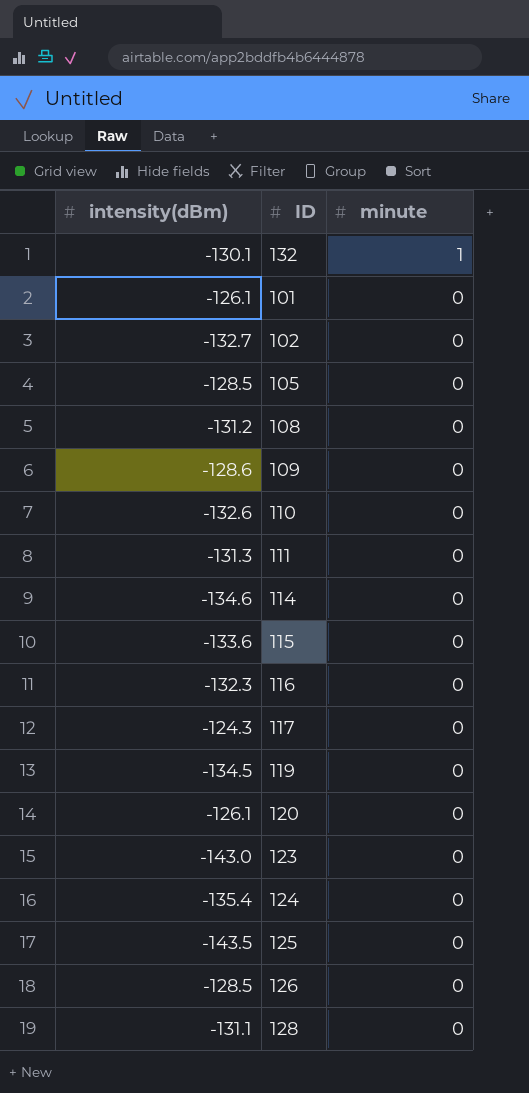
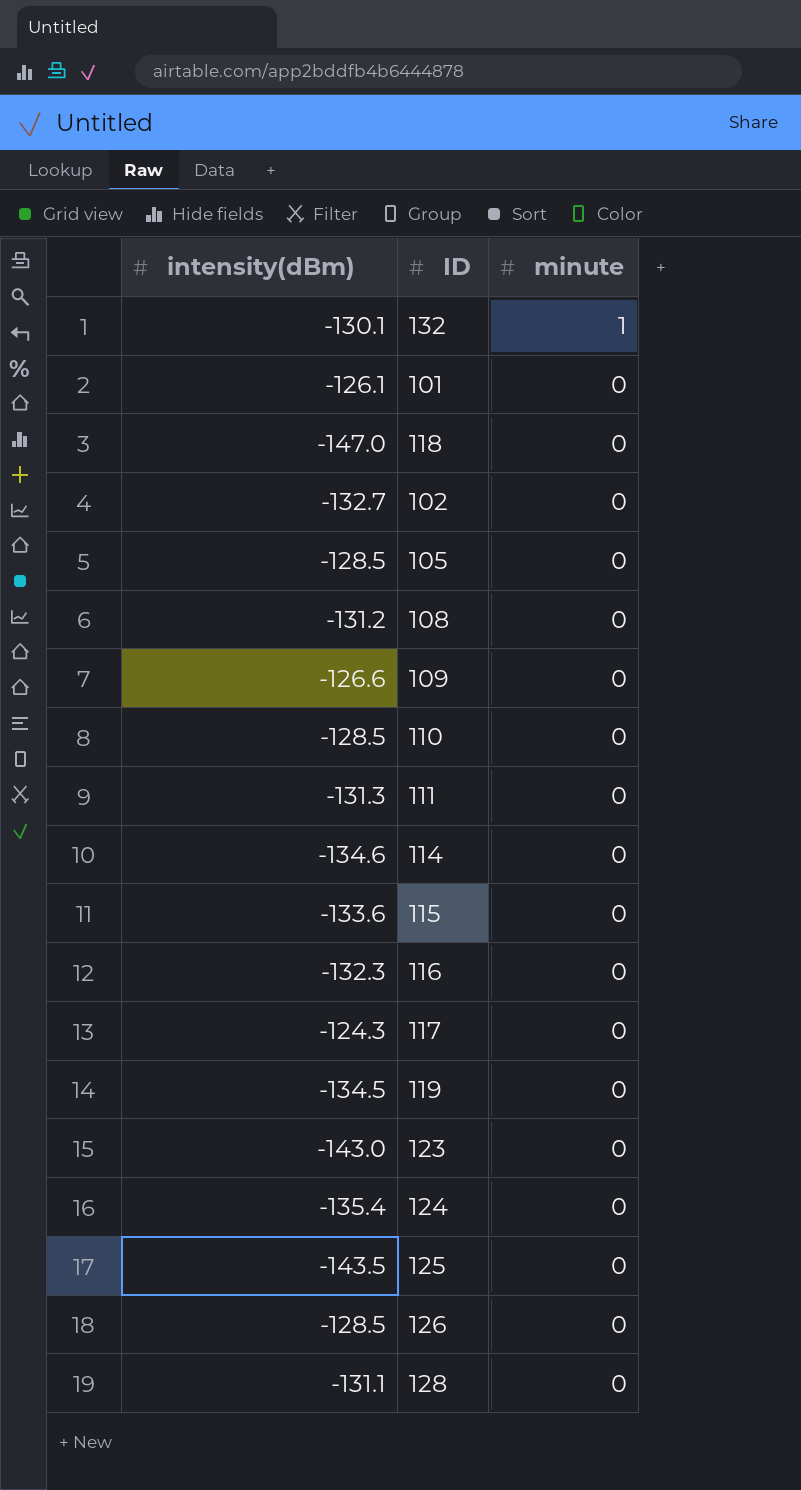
row 120: -126.1 | 0 -> none
row 118: none -> -147.0 | 0
109 | intensity(dBm): -128.6 -> -126.6
110 | intensity(dBm): -132.6 -> -128.5

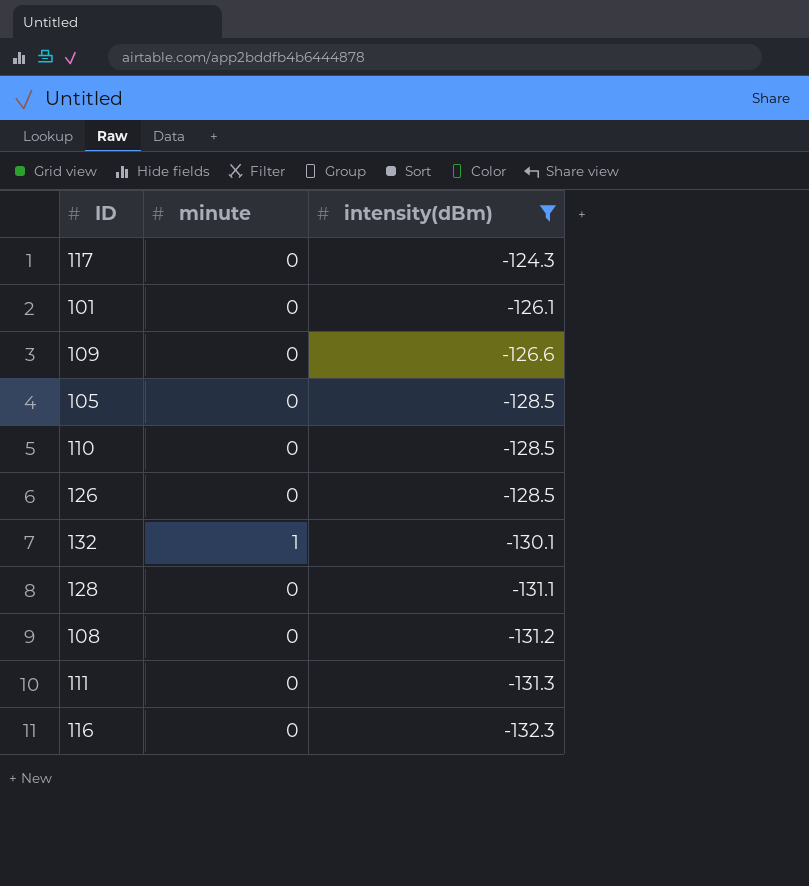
filter: none -> intensity(dBm) >= -132.3
row order: minute descending -> intensity(dBm) descending
column intensity(dBm) | position: 1 -> 3

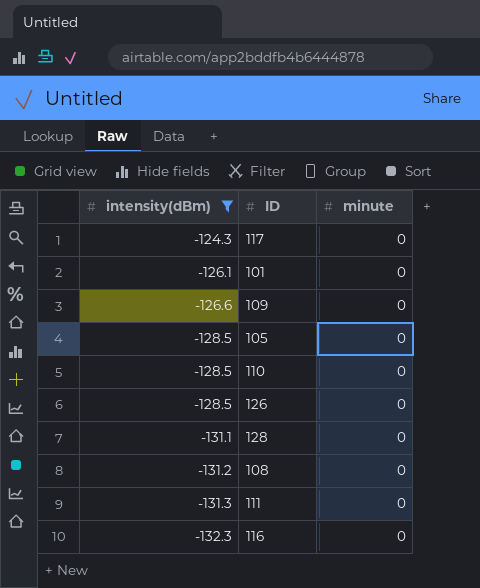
column intensity(dBm) | position: 3 -> 1
row 132: 1 | -130.1 -> none

